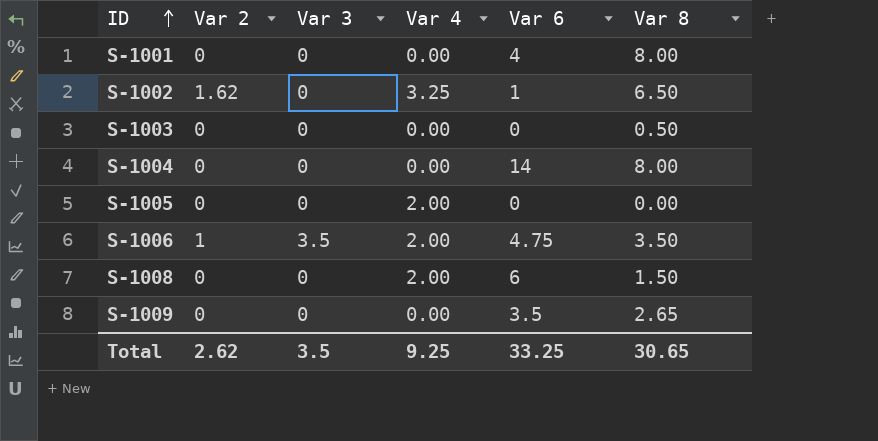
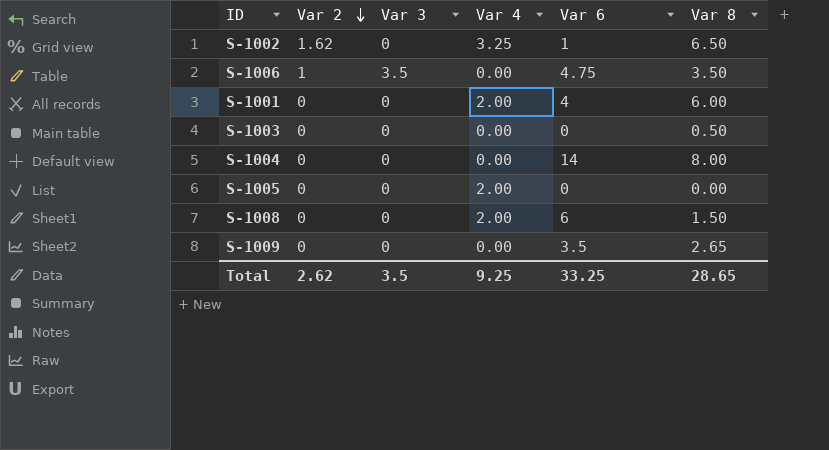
row order: ID ascending -> Var 2 descending
S-1006 | Var 4: 2.00 -> 0.00
S-1001 | Var 4: 0.00 -> 2.00
S-1001 | Var 8: 8.00 -> 6.00
Total | Var 8: 30.65 -> 28.65

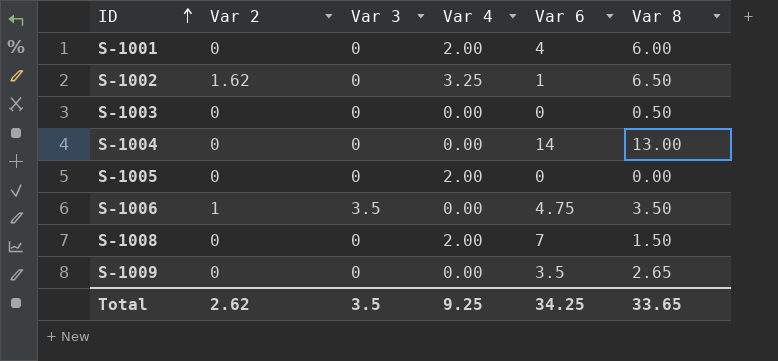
row order: Var 2 descending -> ID ascending
S-1004 | Var 8: 8.00 -> 13.00
S-1008 | Var 6: 6 -> 7
Total | Var 6: 33.25 -> 34.25
Total | Var 8: 28.65 -> 33.65

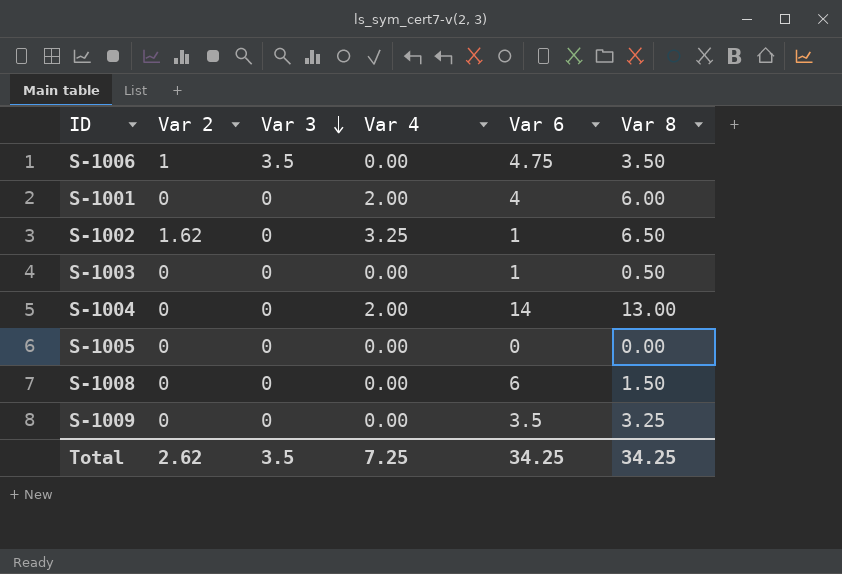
row order: ID ascending -> Var 3 descending
S-1003 | Var 6: 0 -> 1
S-1004 | Var 4: 0.00 -> 2.00
S-1005 | Var 4: 2.00 -> 0.00
S-1008 | Var 4: 2.00 -> 0.00
S-1008 | Var 6: 7 -> 6
S-1009 | Var 8: 2.65 -> 3.25
Total | Var 4: 9.25 -> 7.25
Total | Var 8: 33.65 -> 34.25

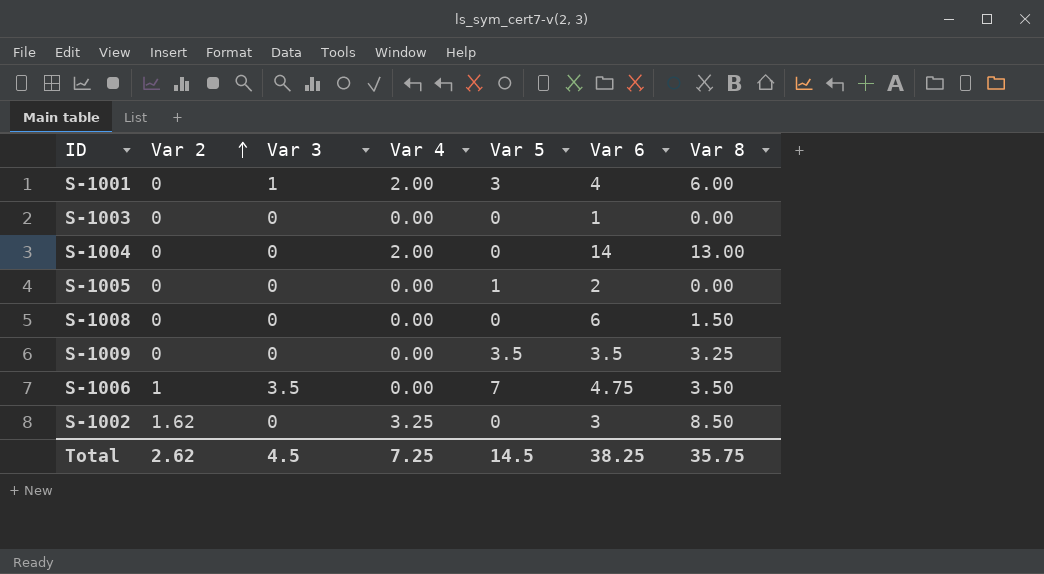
row order: Var 3 descending -> Var 2 ascending
column Var 5 | position: none -> 5
S-1001 | Var 3: 0 -> 1
S-1003 | Var 8: 0.50 -> 0.00
S-1005 | Var 6: 0 -> 2
S-1002 | Var 6: 1 -> 3
S-1002 | Var 8: 6.50 -> 8.50
Total | Var 3: 3.5 -> 4.5
Total | Var 6: 34.25 -> 38.25
Total | Var 8: 34.25 -> 35.75

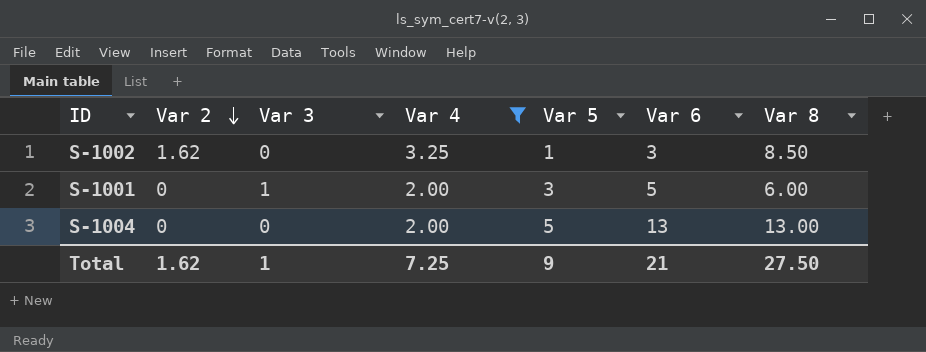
filter: none -> Var 4 != 0.00
row order: Var 2 ascending -> Var 2 descending
S-1002 | Var 5: 0 -> 1
S-1001 | Var 6: 4 -> 5
S-1004 | Var 5: 0 -> 5
S-1004 | Var 6: 14 -> 13
Total | Var 2: 2.62 -> 1.62
Total | Var 3: 4.5 -> 1
Total | Var 5: 14.5 -> 9
Total | Var 6: 38.25 -> 21
Total | Var 8: 35.75 -> 27.50

